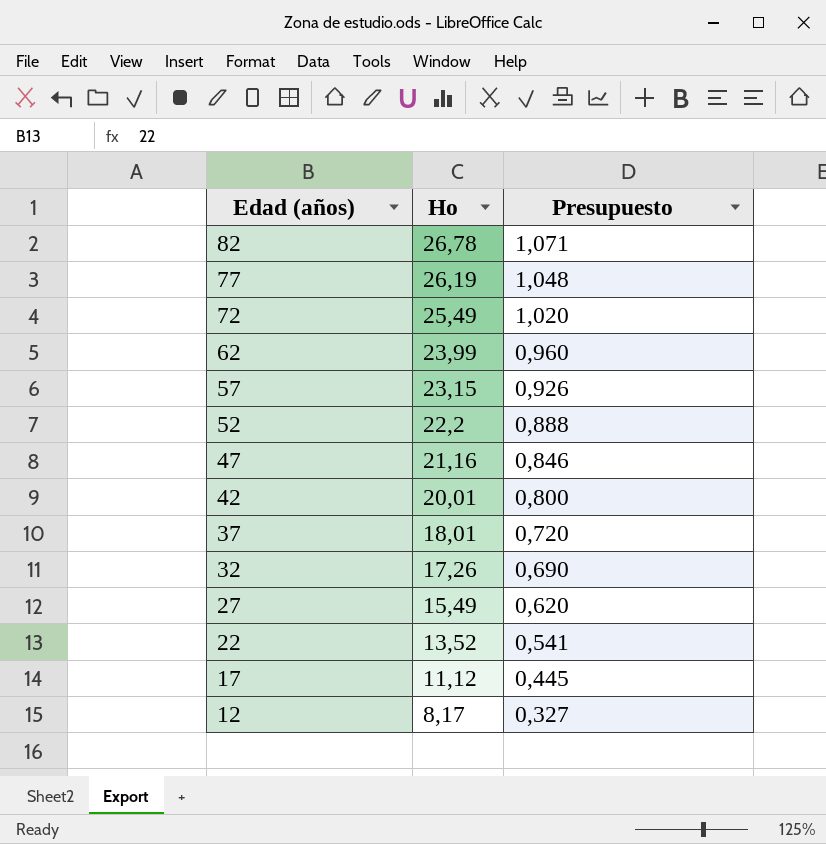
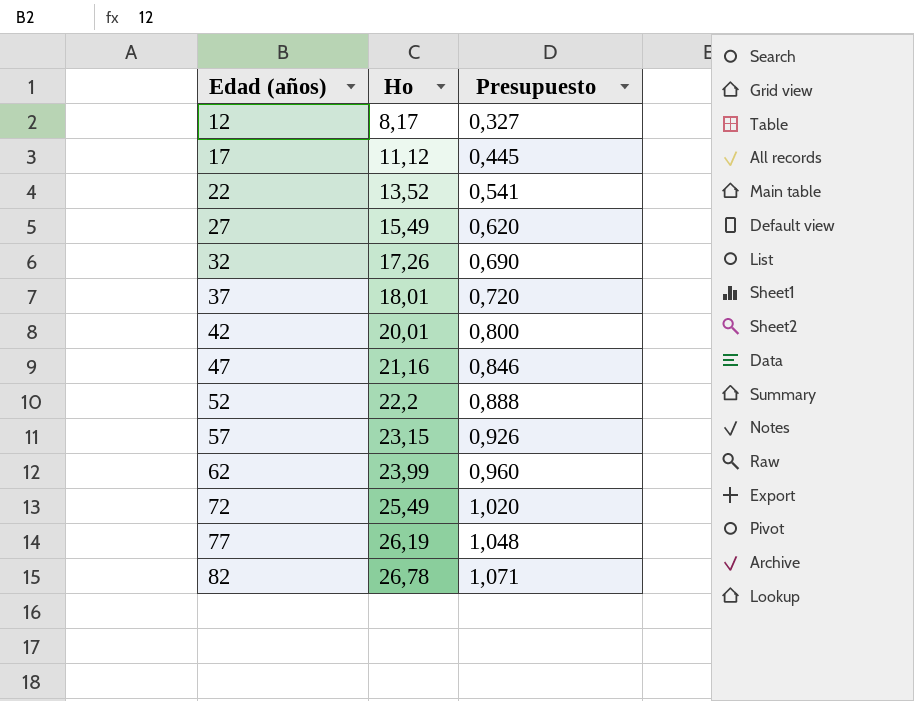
row order: Edad (años) descending -> Edad (años) ascending

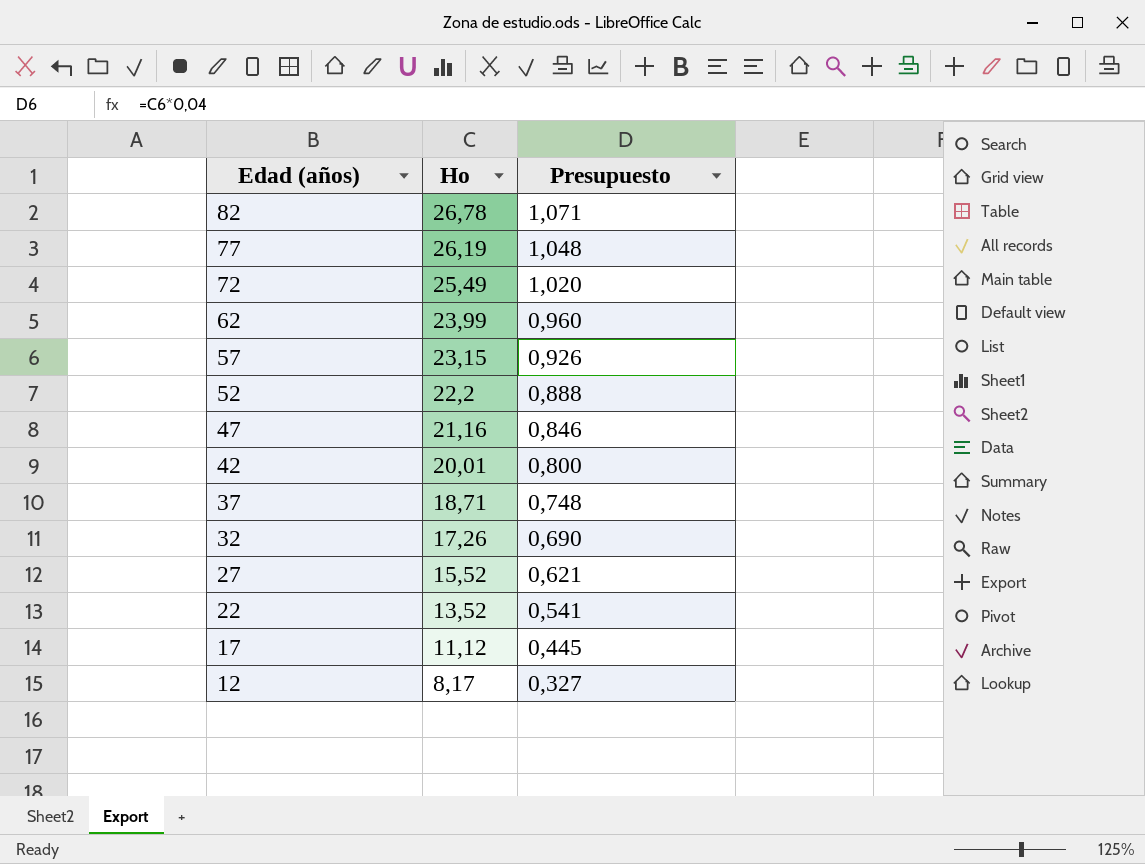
row order: Edad (años) ascending -> Edad (años) descending
37 | Ho: 18,01 -> 18,71
37 | Presupuesto: 0,720 -> 0,748
27 | Ho: 15,49 -> 15,52
27 | Presupuesto: 0,620 -> 0,621

